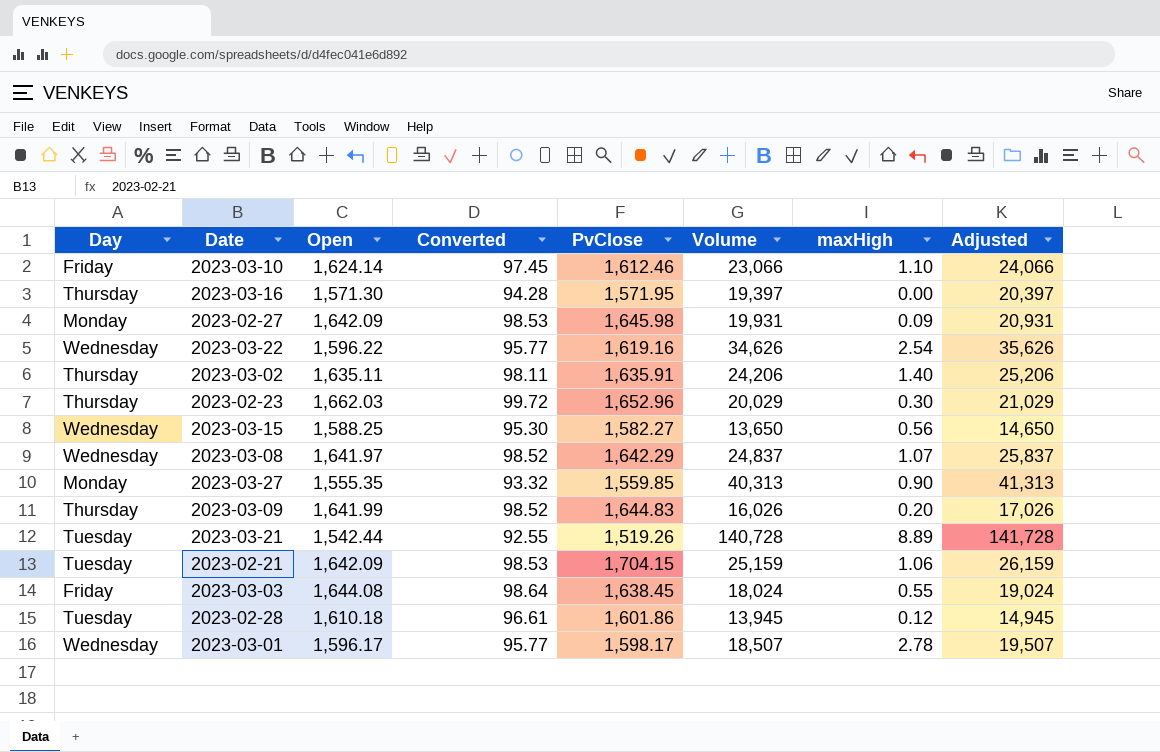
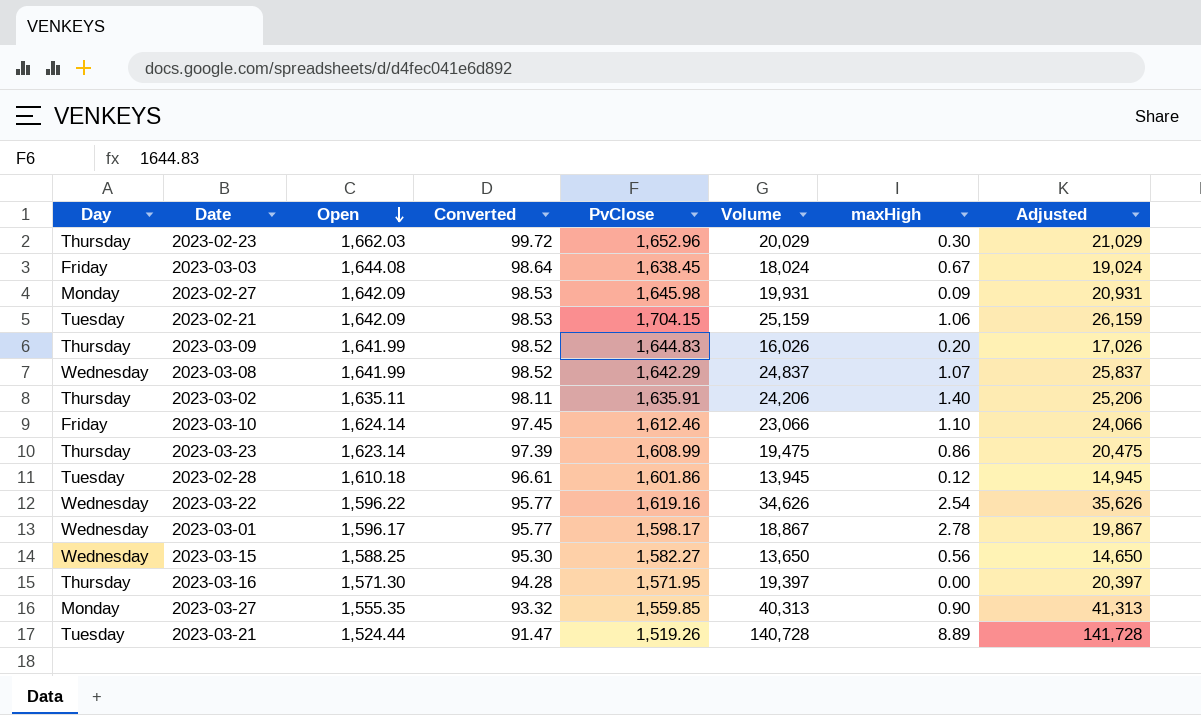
row order: none -> Open descending
2023-03-03 | maxHigh: 0.55 -> 0.67
2023-03-08 | Open: 1,641.97 -> 1,641.99
row 2023-03-23: none -> Thursday | 1,623.14 | 97.39 | 1,608.99 | 19,475 | 0.86 | 20,475
2023-03-01 | Volume: 18,507 -> 18,867
2023-03-01 | Adjusted: 19,507 -> 19,867
2023-03-21 | Open: 1,542.44 -> 1,524.44
2023-03-21 | Converted: 92.55 -> 91.47

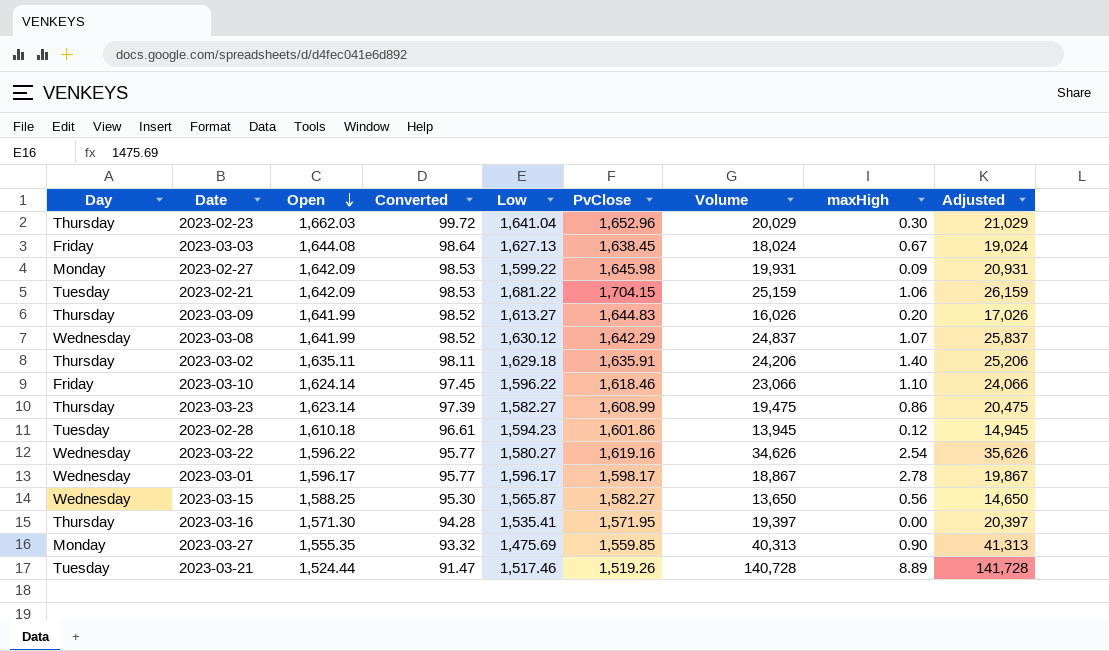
column Low | position: none -> 5
2023-03-10 | PvClose: 1,612.46 -> 1,618.46

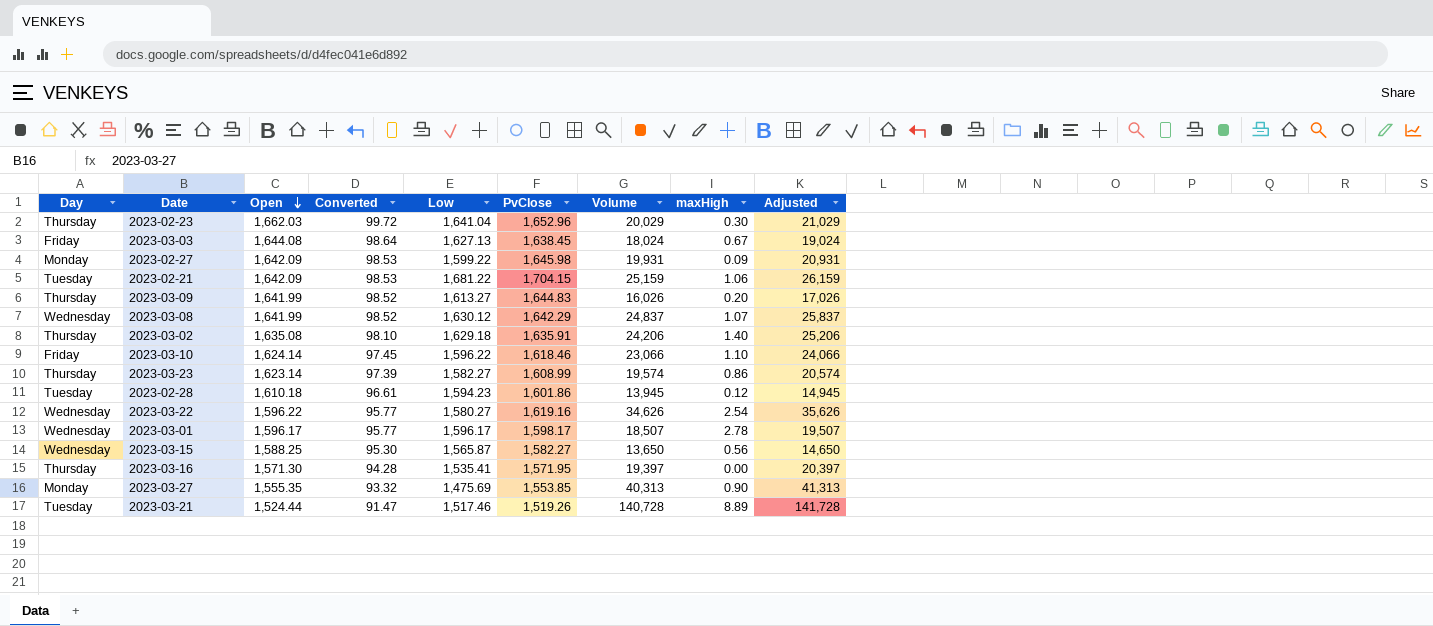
2023-03-02 | Open: 1,635.11 -> 1,635.08
2023-03-02 | Converted: 98.11 -> 98.10
2023-03-23 | Volume: 19,475 -> 19,574
2023-03-23 | Adjusted: 20,475 -> 20,574
2023-03-01 | Volume: 18,867 -> 18,507
2023-03-01 | Adjusted: 19,867 -> 19,507
2023-03-27 | PvClose: 1,559.85 -> 1,553.85

